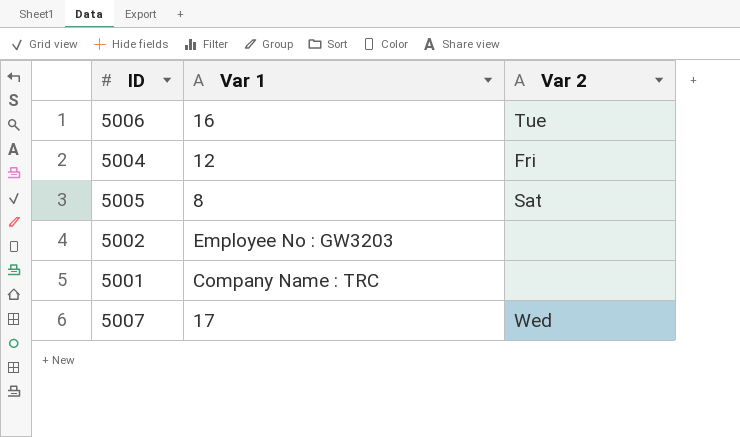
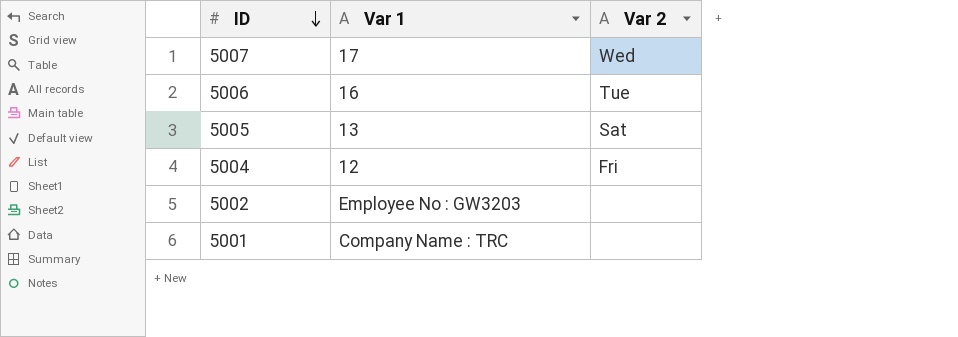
row order: none -> ID descending
5005 | Var 1: 8 -> 13

